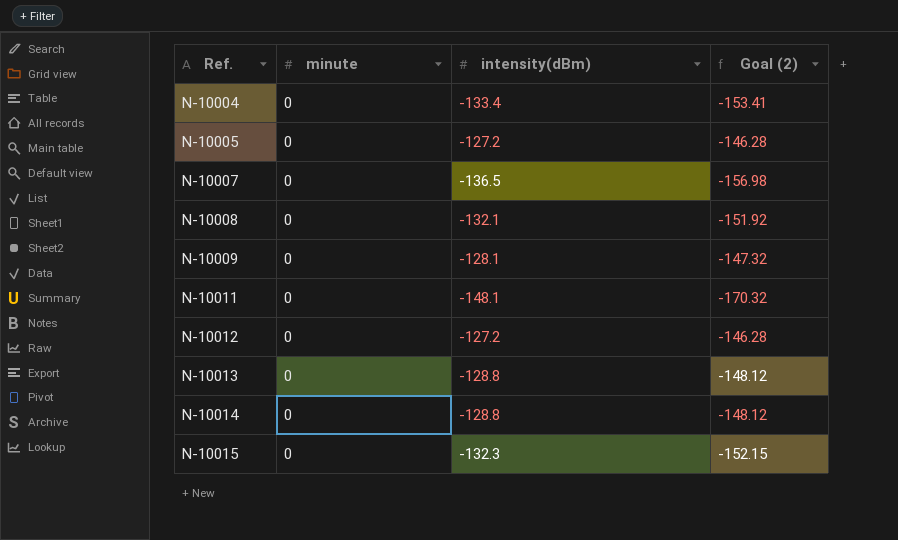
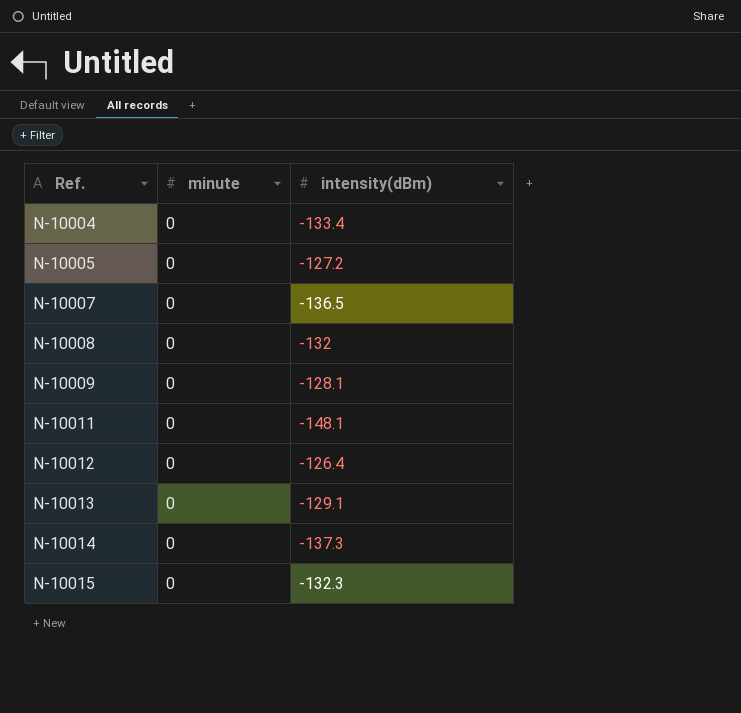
column Goal (2) | formula: [intensity(dBm)] * 1.15 -> none
N-10008 | intensity(dBm): -132.1 -> -132
N-10012 | intensity(dBm): -127.2 -> -126.4
N-10013 | intensity(dBm): -128.8 -> -129.1
N-10014 | intensity(dBm): -128.8 -> -137.3

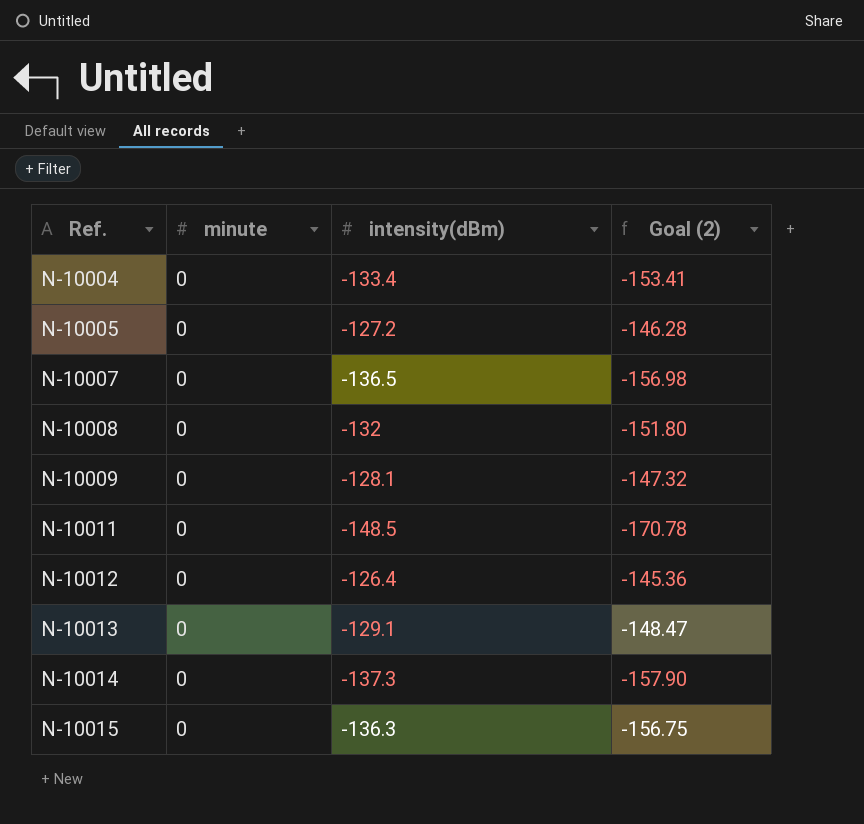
column Goal (2) | formula: none -> [intensity(dBm)] * 1.15
N-10011 | intensity(dBm): -148.1 -> -148.5
N-10015 | intensity(dBm): -132.3 -> -136.3

